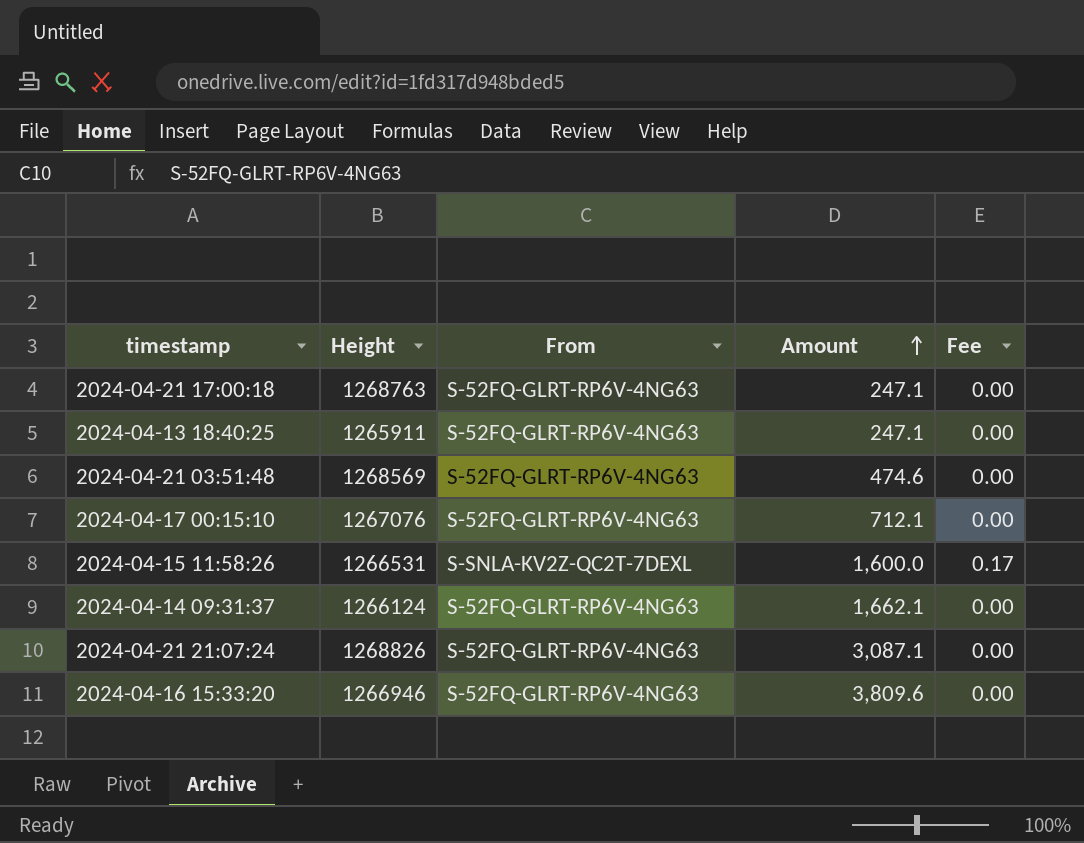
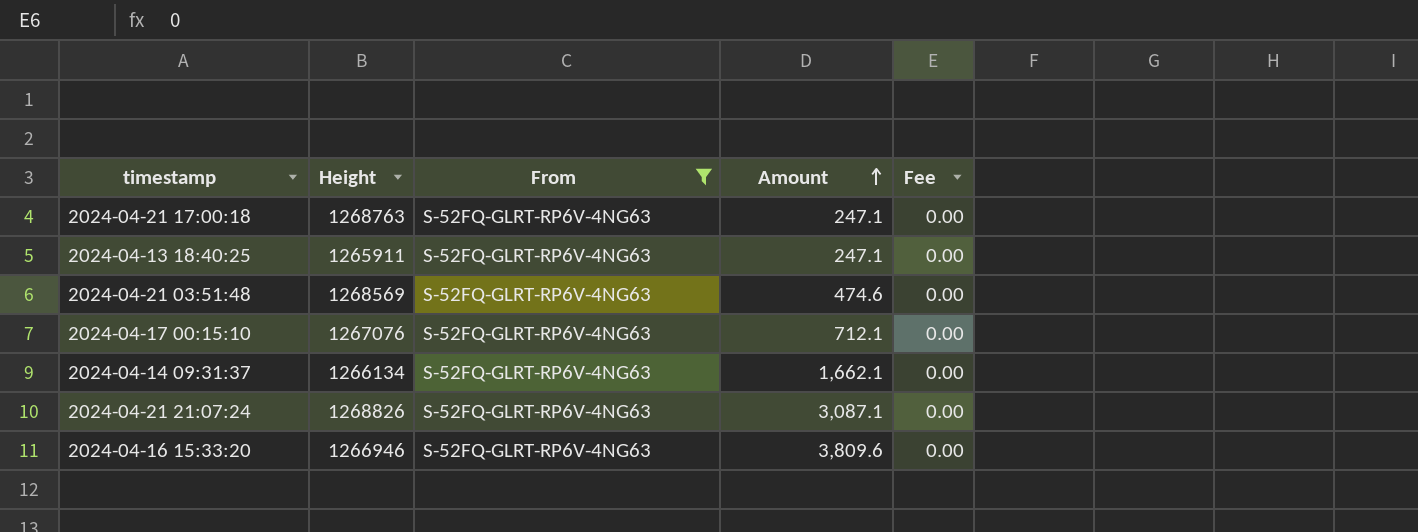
filter: none -> From = S-52FQ-GLRT-RP6V-4NG63
2024-04-14 09:31:37 | Height: 1266124 -> 1266134

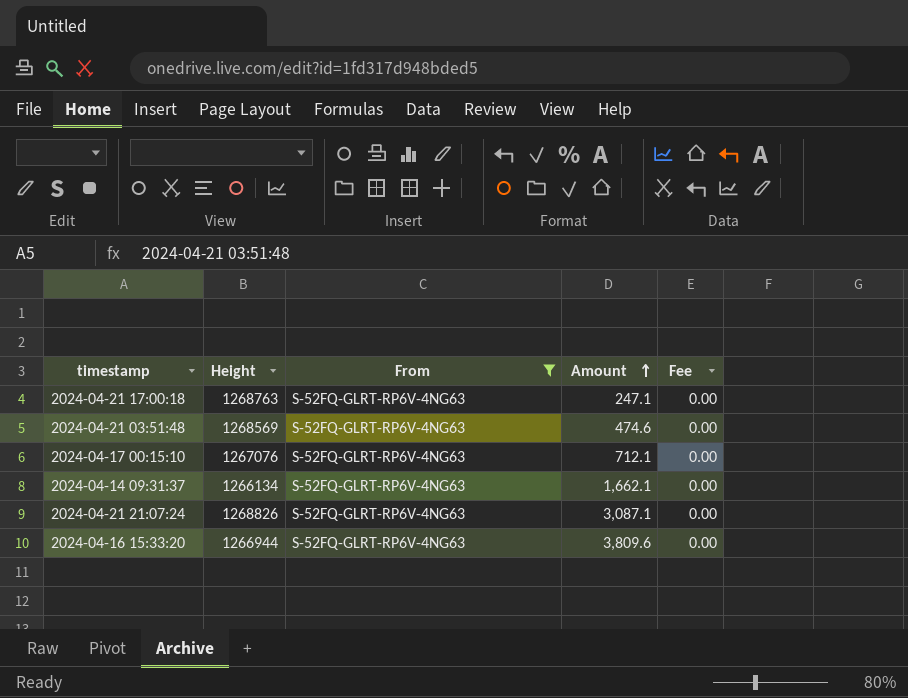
row 2024-04-13 18:40:25: 1265911 | S-52FQ-GLRT-RP6V-4NG63 | 247.1 | 0.00 -> none
2024-04-16 15:33:20 | Height: 1266946 -> 1266944

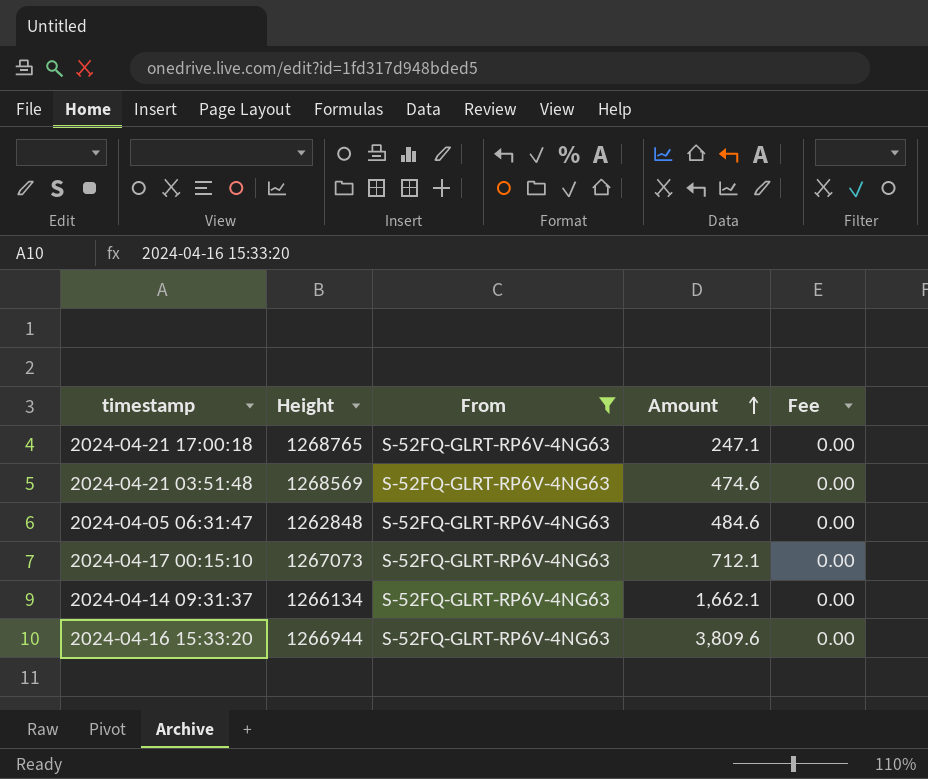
row 2024-04-21 21:07:24: 1268826 | S-52FQ-GLRT-RP6V-4NG63 | 3,087.1 | 0.00 -> none
2024-04-21 17:00:18 | Height: 1268763 -> 1268765
row 2024-04-05 06:31:47: none -> 1262848 | S-52FQ-GLRT-RP6V-4NG63 | 484.6 | 0.00
2024-04-17 00:15:10 | Height: 1267076 -> 1267073

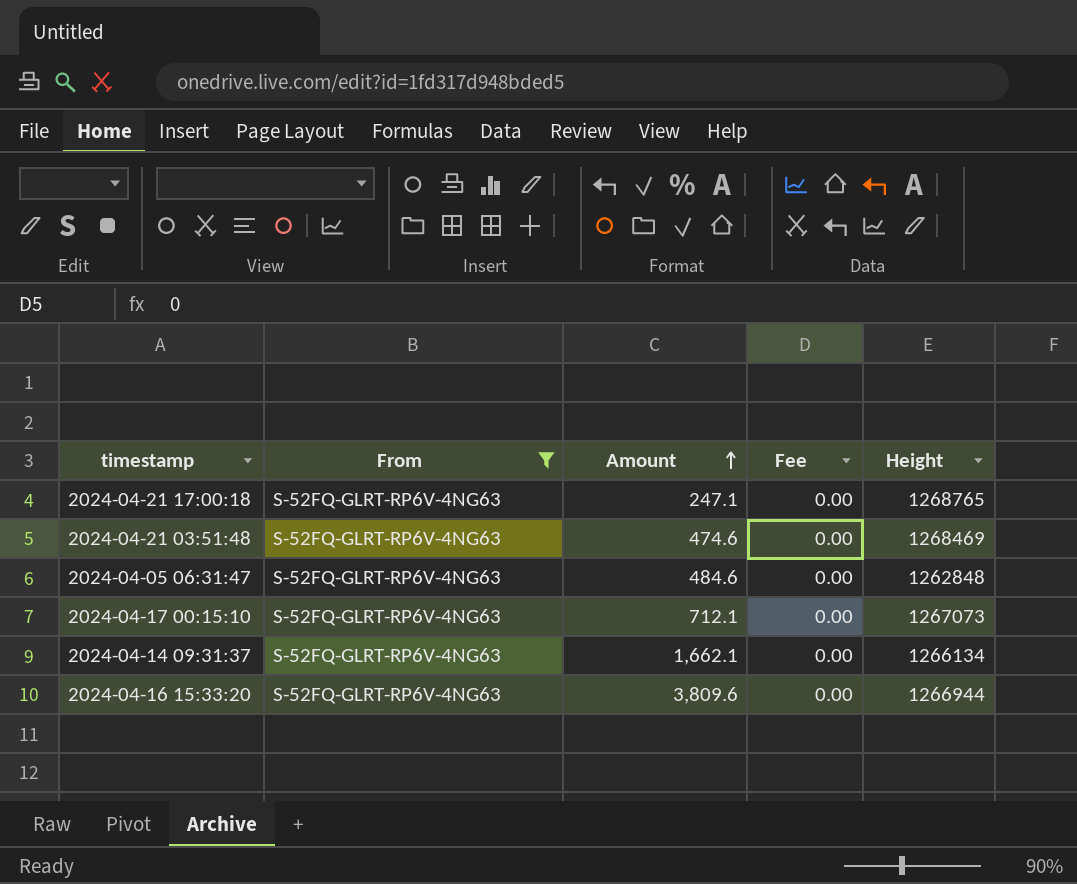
column Height | position: 2 -> 5
2024-04-21 03:51:48 | Height: 1268569 -> 1268469

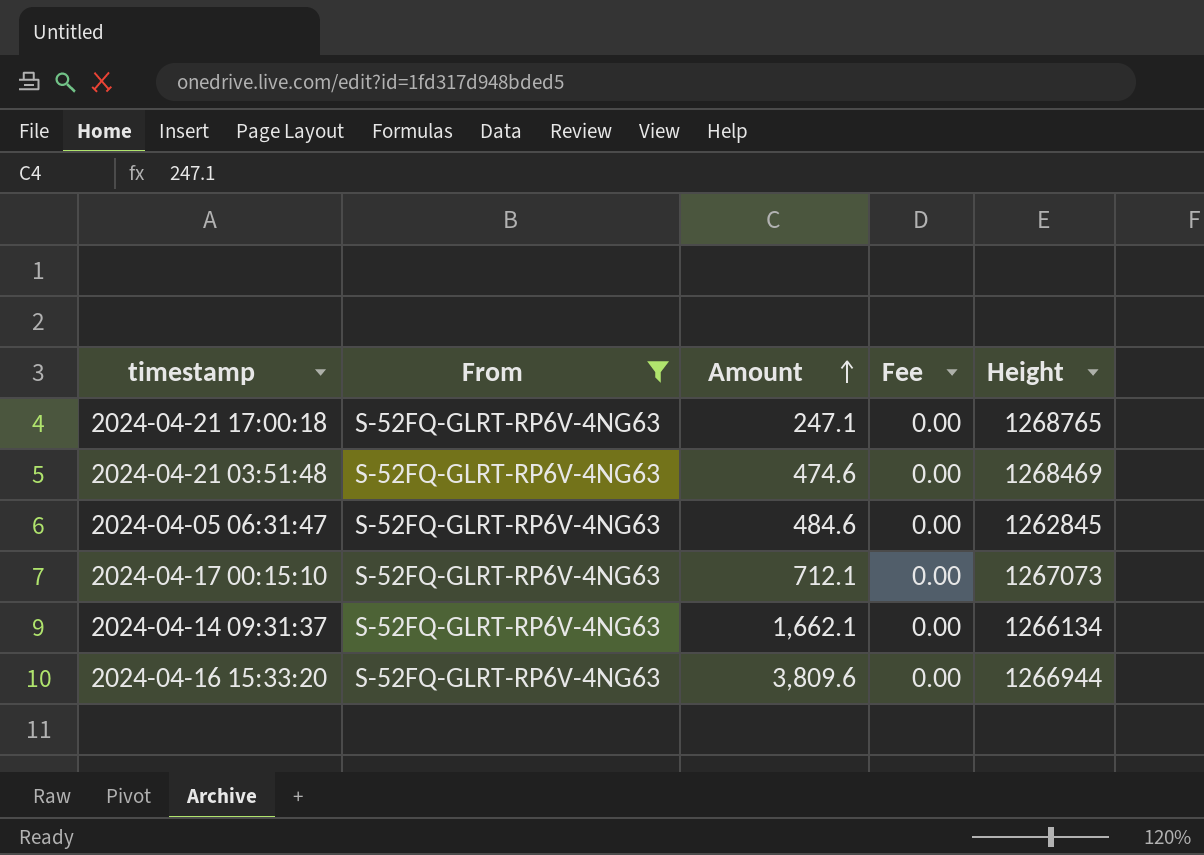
2024-04-05 06:31:47 | Height: 1262848 -> 1262845

